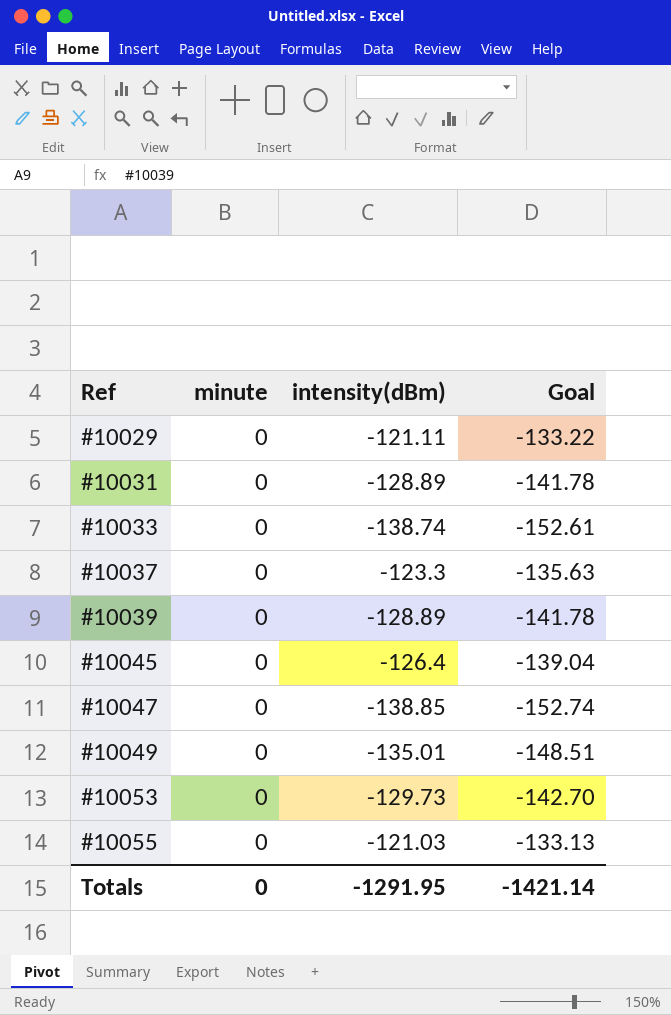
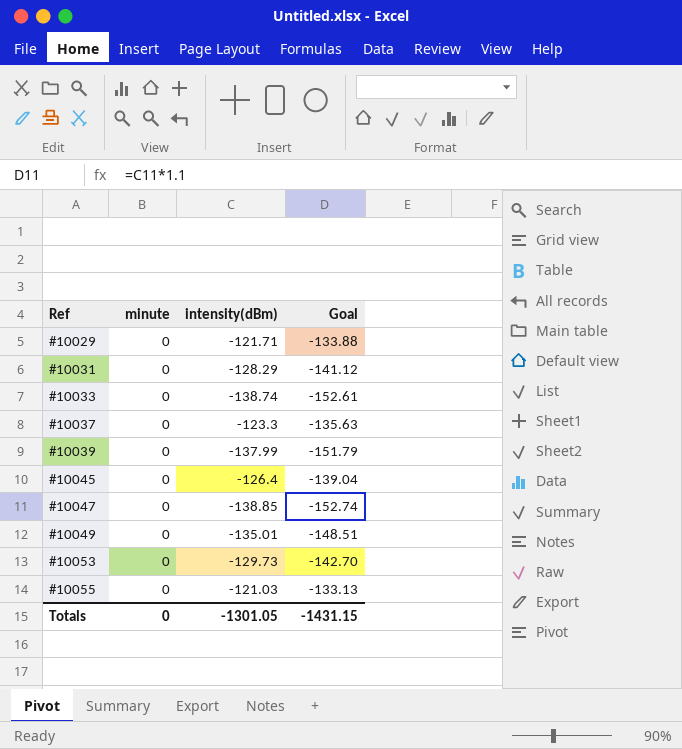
#10029 | intensity(dBm): -121.11 -> -121.71
#10029 | Goal: -133.22 -> -133.88
#10031 | intensity(dBm): -128.89 -> -128.29
#10031 | Goal: -141.78 -> -141.12
#10039 | intensity(dBm): -128.89 -> -137.99
#10039 | Goal: -141.78 -> -151.79
Totals | intensity(dBm): -1291.95 -> -1301.05
Totals | Goal: -1421.14 -> -1431.15

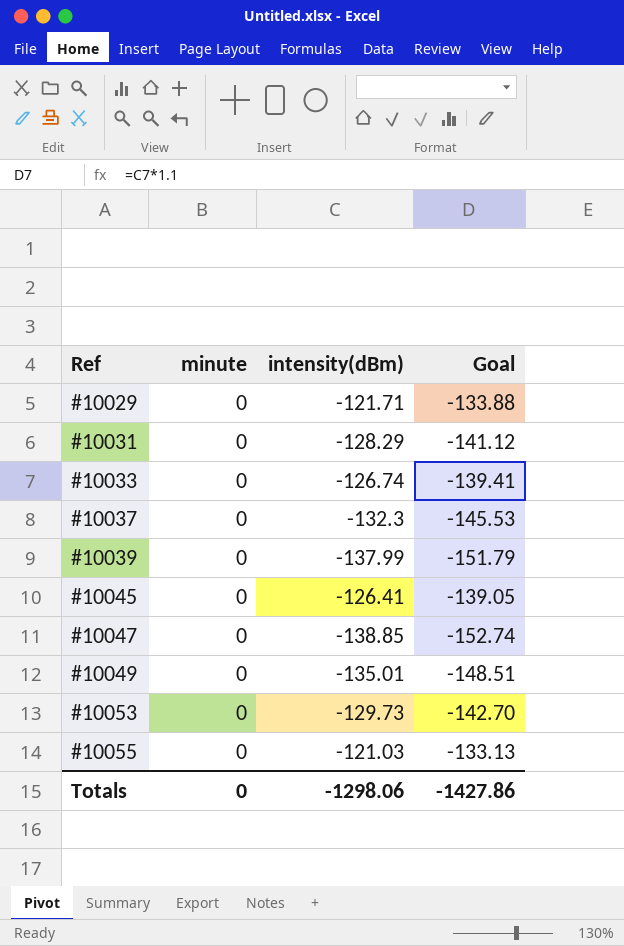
#10033 | intensity(dBm): -138.74 -> -126.74
#10033 | Goal: -152.61 -> -139.41
#10037 | intensity(dBm): -123.3 -> -132.3
#10037 | Goal: -135.63 -> -145.53
#10045 | intensity(dBm): -126.4 -> -126.41
#10045 | Goal: -139.04 -> -139.05
Totals | intensity(dBm): -1301.05 -> -1298.06
Totals | Goal: -1431.15 -> -1427.86

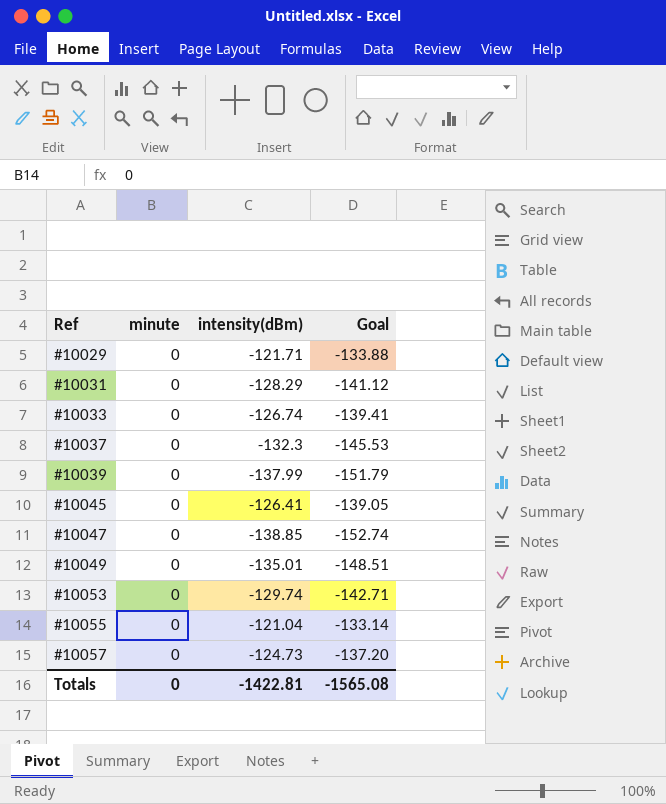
#10053 | intensity(dBm): -129.73 -> -129.74
#10053 | Goal: -142.70 -> -142.71
#10055 | intensity(dBm): -121.03 -> -121.04
#10055 | Goal: -133.13 -> -133.14
row #10057: none -> 0 | -124.73 | -137.20
Totals | intensity(dBm): -1298.06 -> -1422.81
Totals | Goal: -1427.86 -> -1565.08

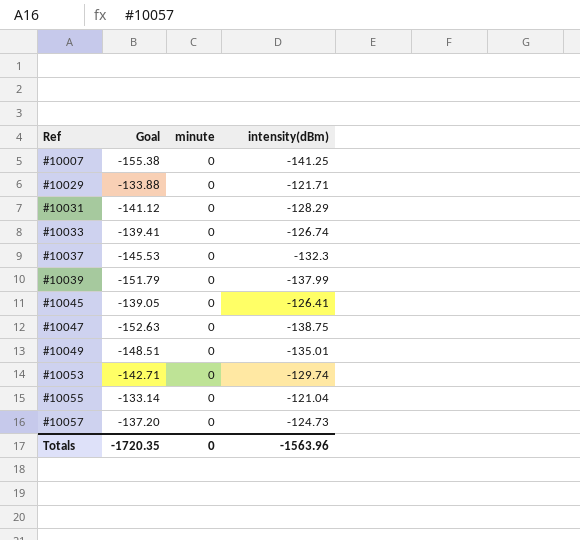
column Goal | position: 4 -> 2
row #10007: none -> -155.38 | 0 | -141.25
#10047 | Goal: -152.74 -> -152.63
#10047 | intensity(dBm): -138.85 -> -138.75
Totals | Goal: -1565.08 -> -1720.35
Totals | intensity(dBm): -1422.81 -> -1563.96

